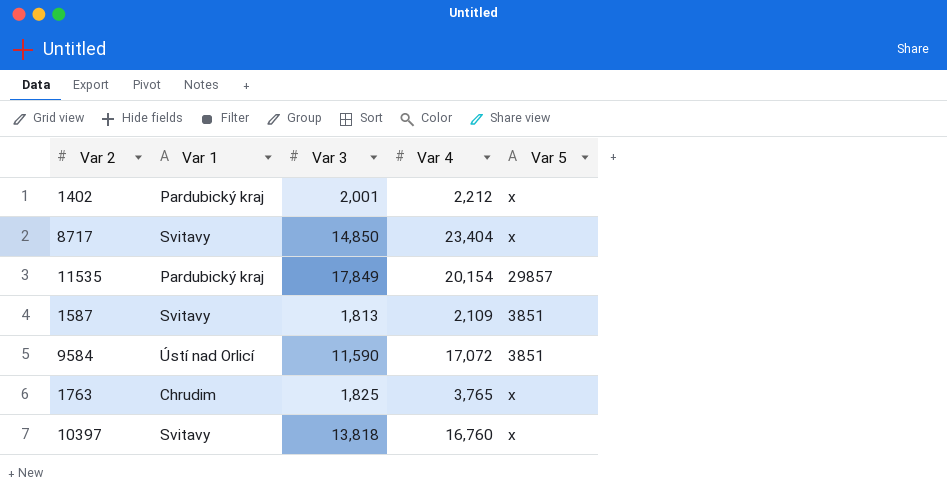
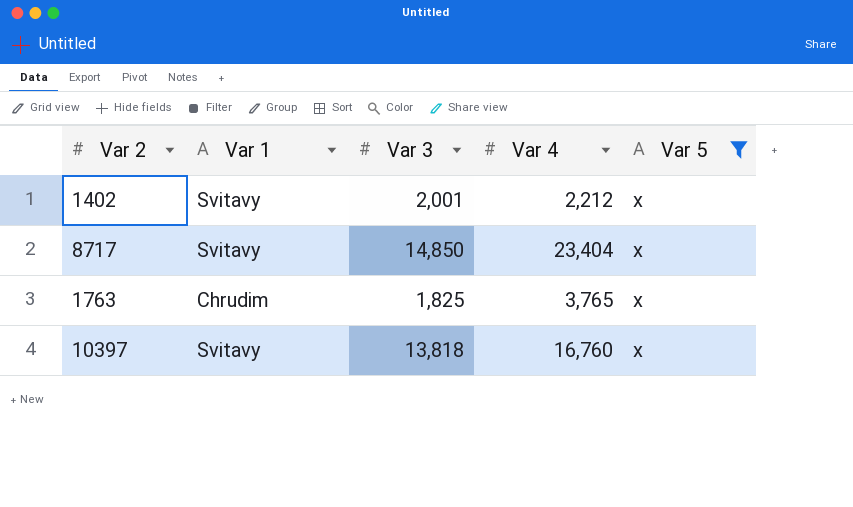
filter: none -> Var 5 = x
1402 | Var 1: Pardubický kraj -> Svitavy

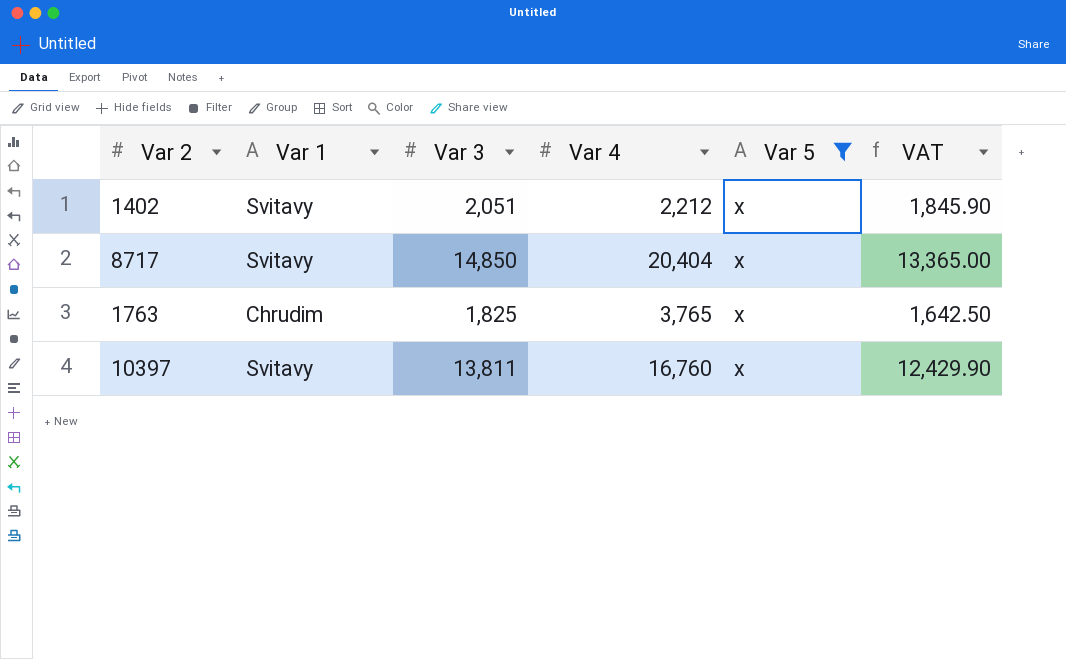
column VAT | formula: none -> [Var 3] * 0.9
1402 | Var 3: 2,001 -> 2,051
8717 | Var 4: 23,404 -> 20,404
10397 | Var 3: 13,818 -> 13,811

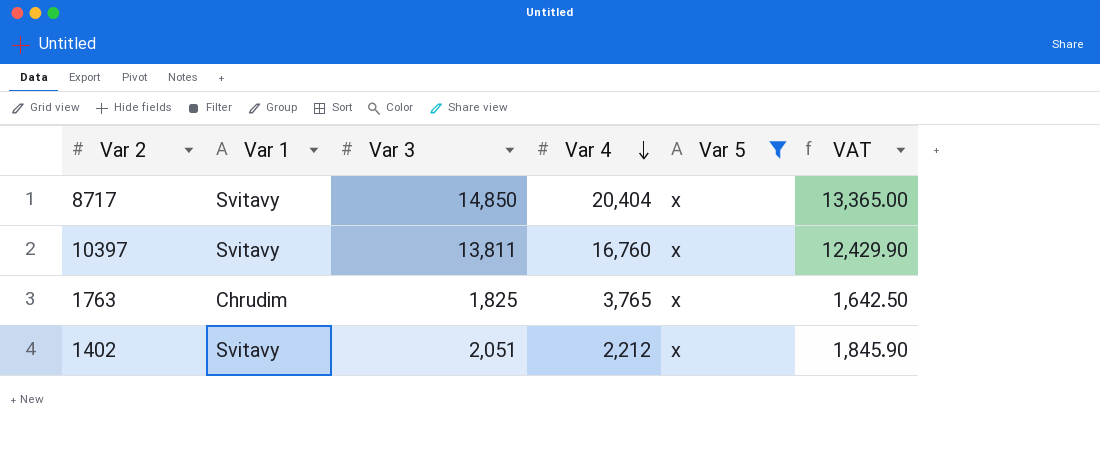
row order: none -> Var 4 descending

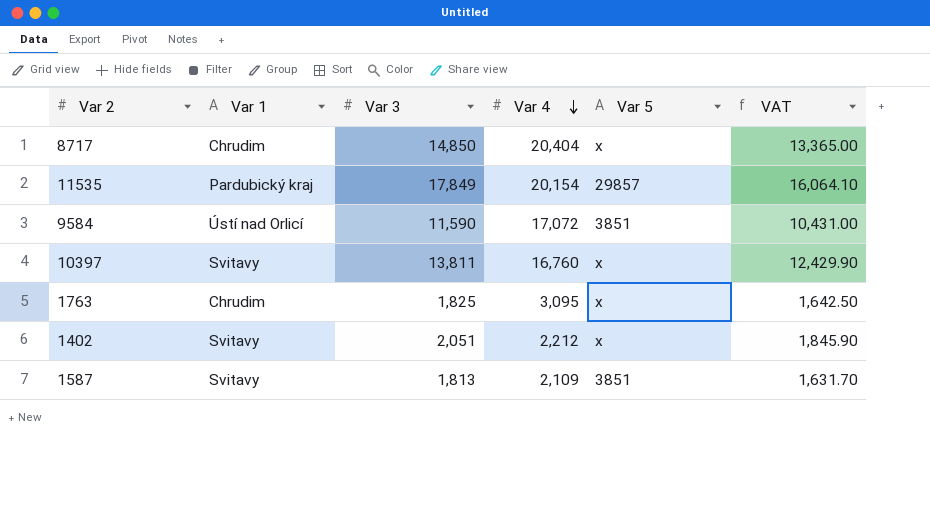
filter: Var 5 = x -> none
8717 | Var 1: Svitavy -> Chrudim
1763 | Var 4: 3,765 -> 3,095

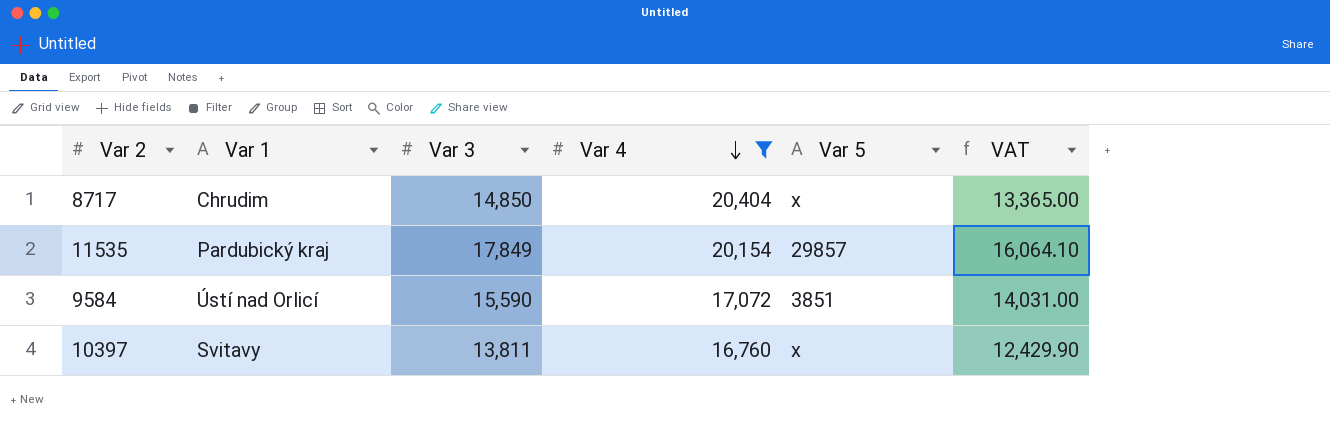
filter: none -> Var 4 >= 16,760
9584 | Var 3: 11,590 -> 15,590
9584 | VAT: 10,431.00 -> 14,031.00

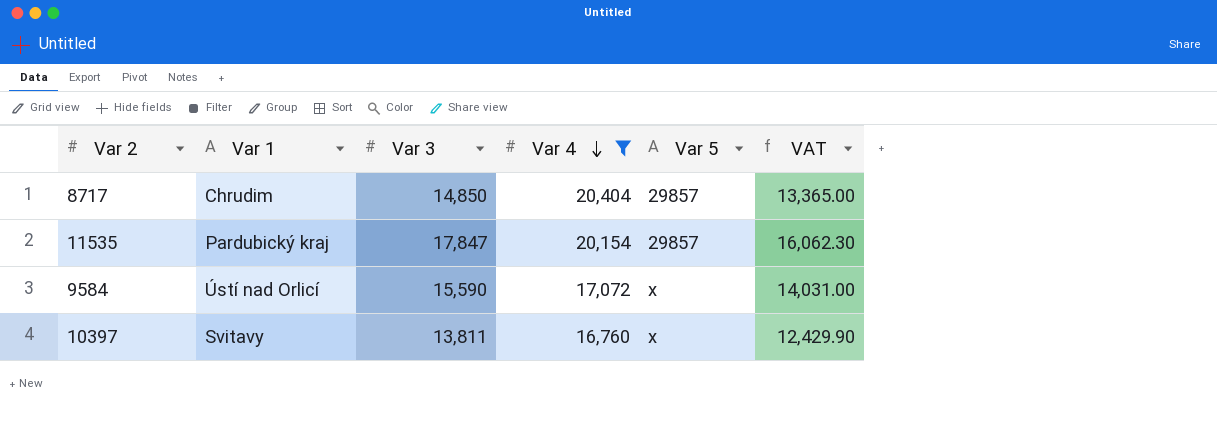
8717 | Var 5: x -> 29857
11535 | Var 3: 17,849 -> 17,847
11535 | VAT: 16,064.10 -> 16,062.30
9584 | Var 5: 3851 -> x

